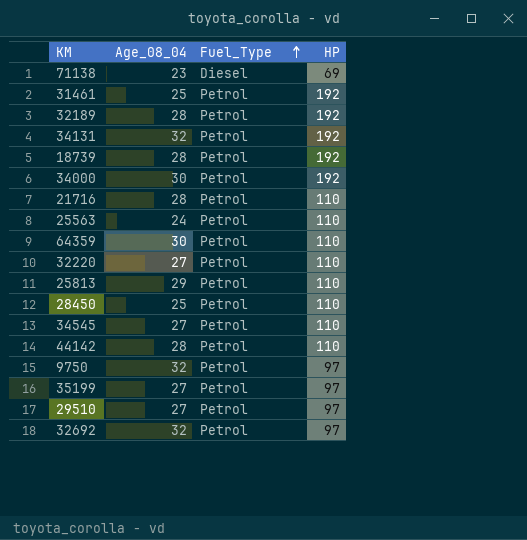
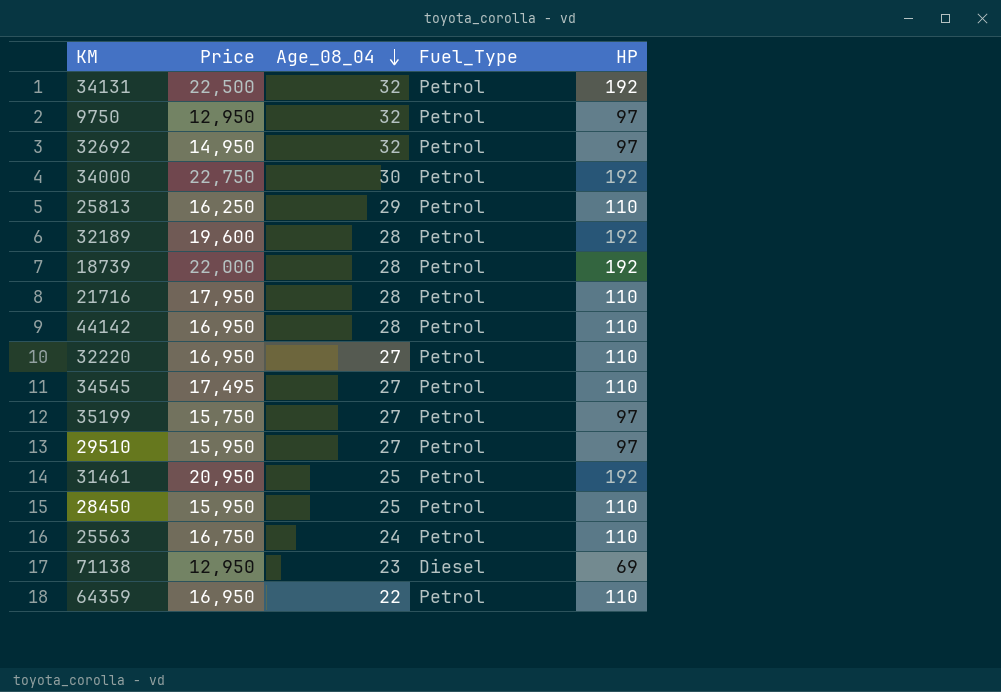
row order: Fuel_Type ascending -> Age_08_04 descending
column Price | position: none -> 2
64359 | Age_08_04: 30 -> 22

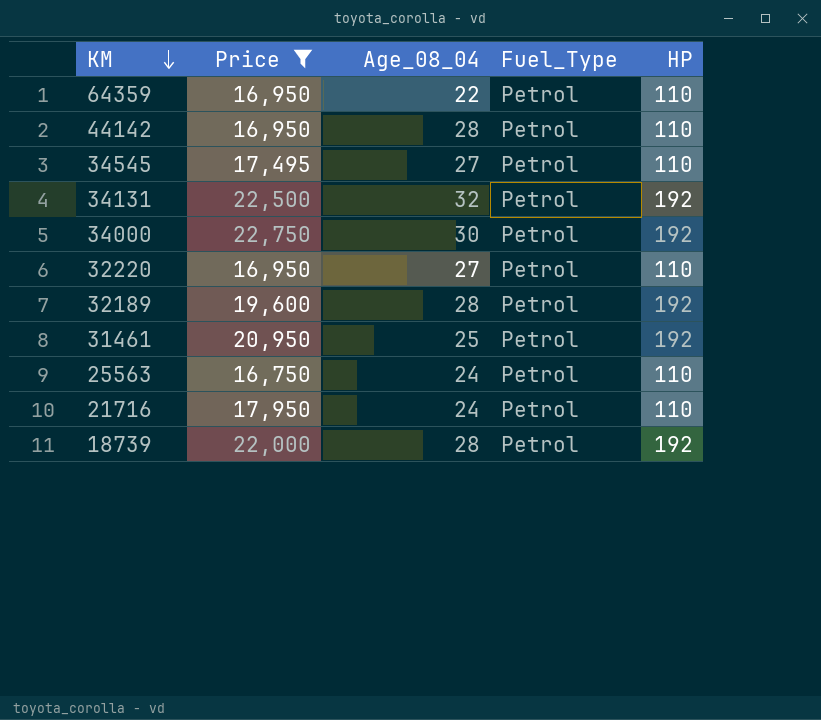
filter: none -> Price >= 16,750
row order: Age_08_04 descending -> KM descending
21716 | Age_08_04: 28 -> 24

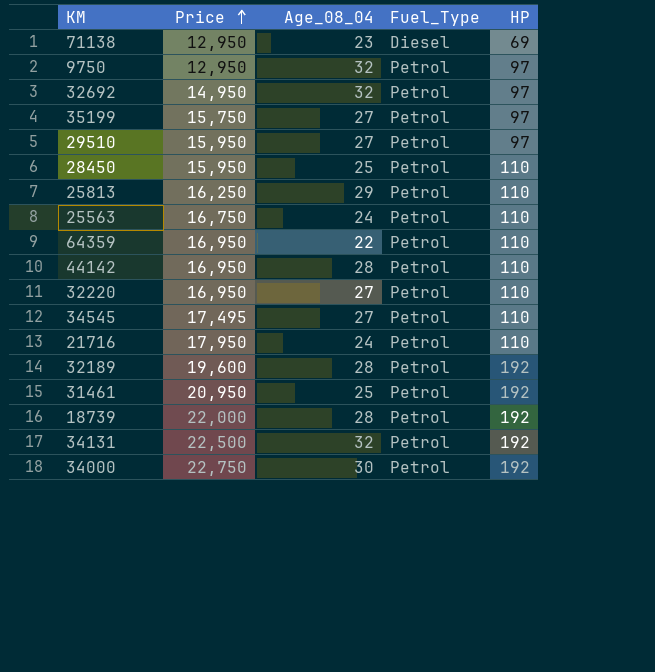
filter: Price >= 16,750 -> none
row order: KM descending -> Price ascending

